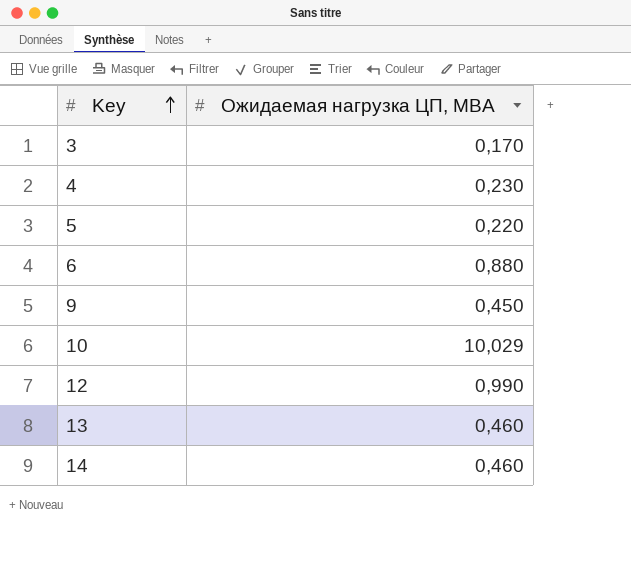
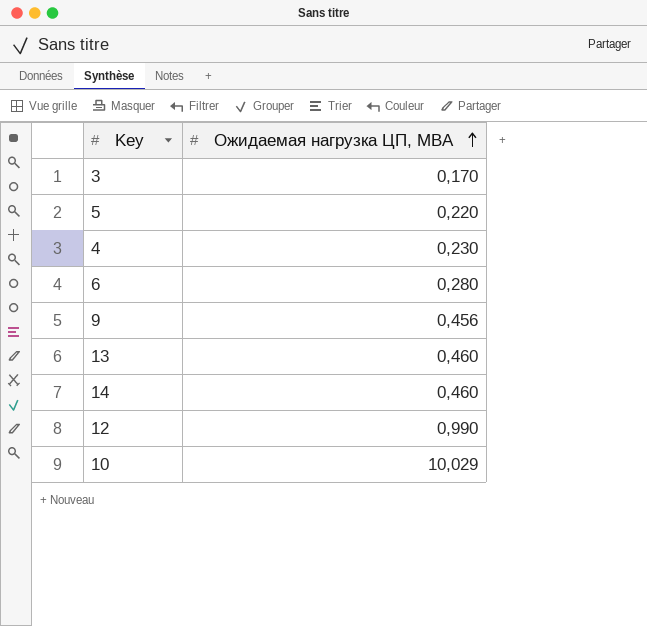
row order: Key ascending -> Ожидаемая нагрузка ЦП, МВА ascending
6 | Ожидаемая нагрузка ЦП, МВА: 0,880 -> 0,280
9 | Ожидаемая нагрузка ЦП, МВА: 0,450 -> 0,456

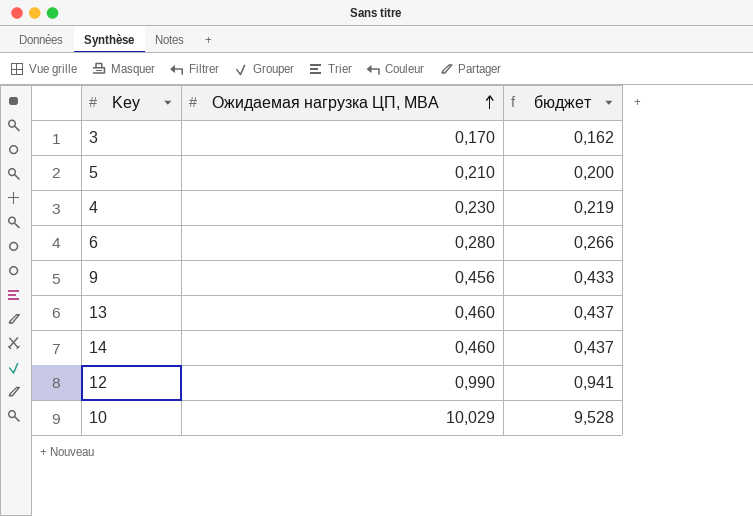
column бюджет | formula: none -> [Ожидаемая нагрузка ЦП, МВА] * 0,95
5 | Ожидаемая нагрузка ЦП, МВА: 0,220 -> 0,210

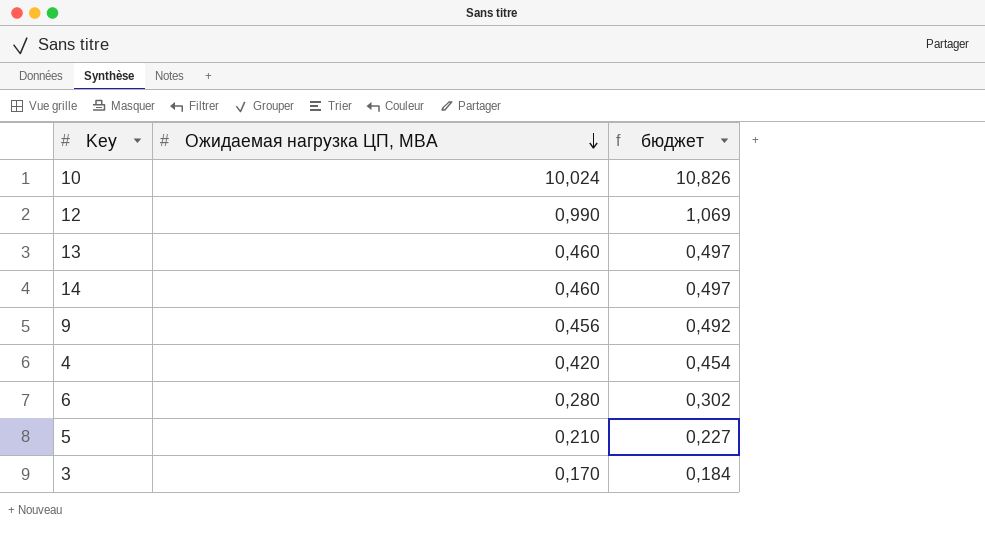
row order: Ожидаемая нагрузка ЦП, МВА ascending -> Ожидаемая нагрузка ЦП, МВА descending
column бюджет | formula: [Ожидаемая нагрузка ЦП, МВА] * 0,95 -> [Ожидаемая нагрузка ЦП, МВА] * 1,08
10 | Ожидаемая нагрузка ЦП, МВА: 10,029 -> 10,024
4 | Ожидаемая нагрузка ЦП, МВА: 0,230 -> 0,420

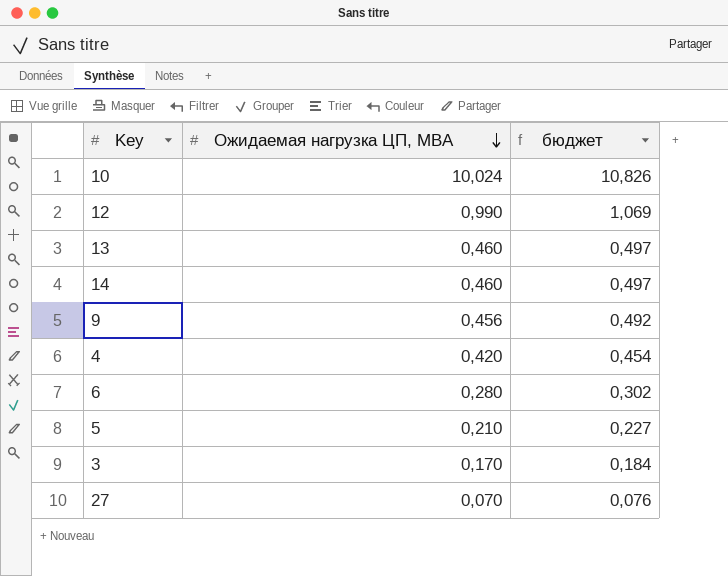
row 27: none -> 0,070 | 0,076

